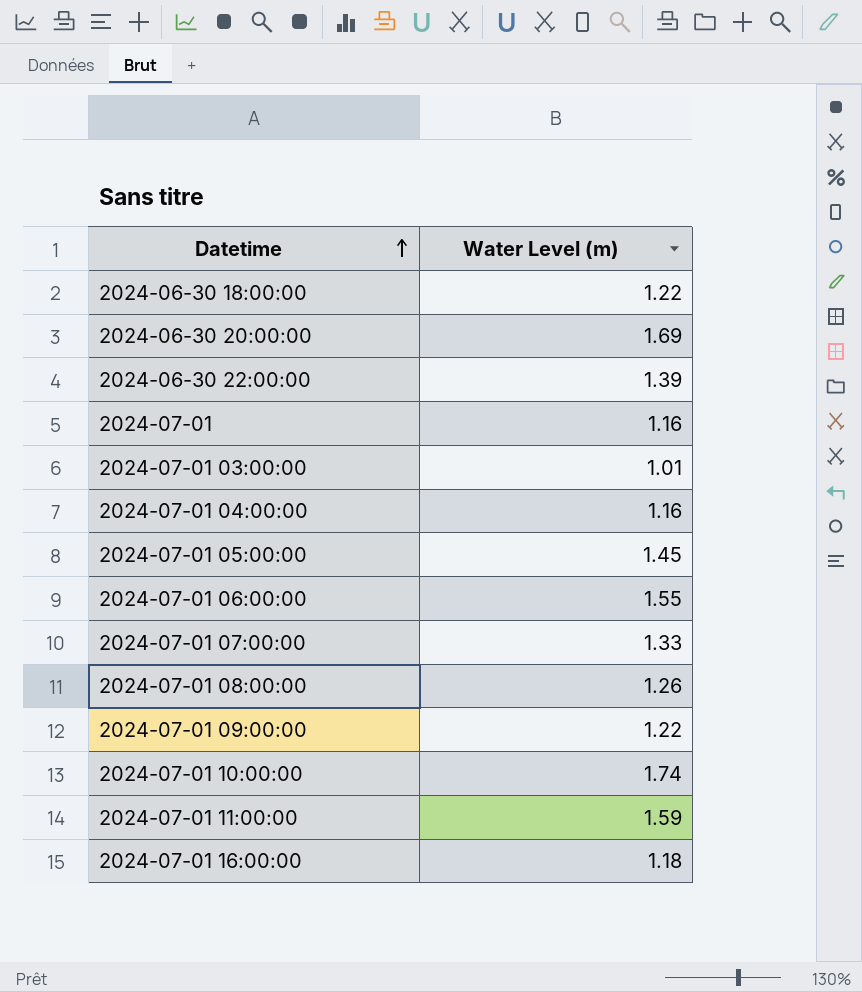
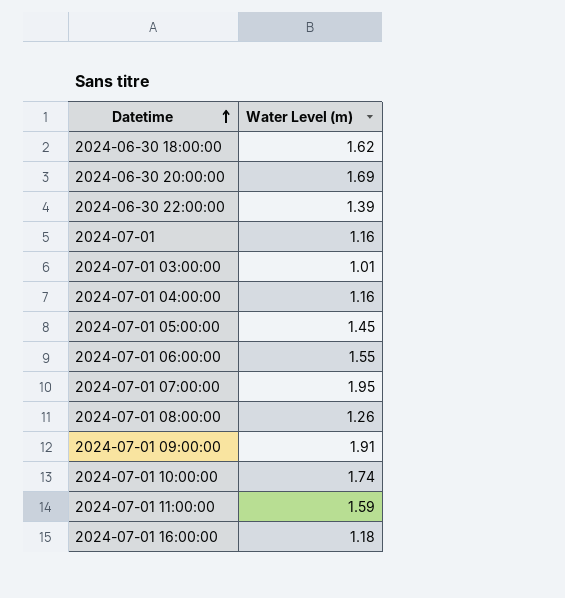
2024-06-30 18:00:00 | Water Level (m): 1.22 -> 1.62
2024-07-01 07:00:00 | Water Level (m): 1.33 -> 1.95
2024-07-01 09:00:00 | Water Level (m): 1.22 -> 1.91

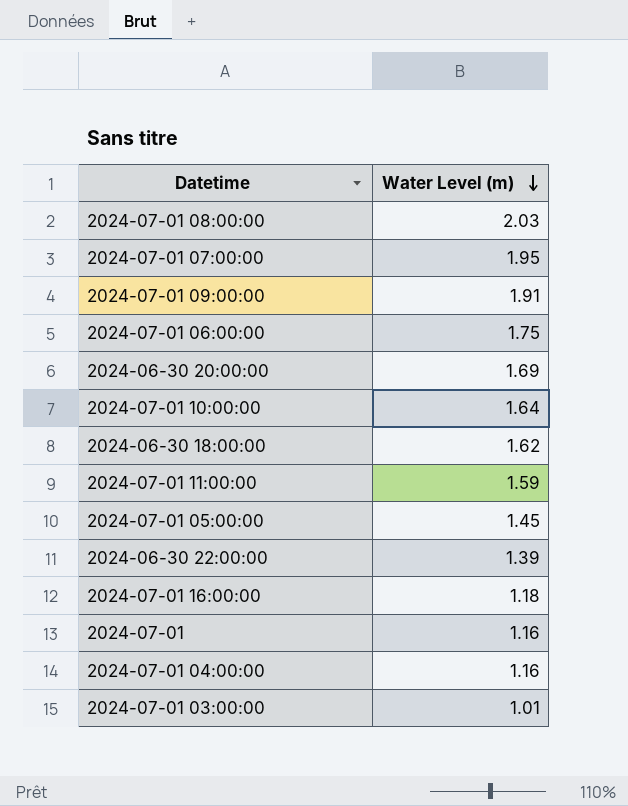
row order: Datetime ascending -> Water Level (m) descending
2024-07-01 08:00:00 | Water Level (m): 1.26 -> 2.03
2024-07-01 06:00:00 | Water Level (m): 1.55 -> 1.75
2024-07-01 10:00:00 | Water Level (m): 1.74 -> 1.64

